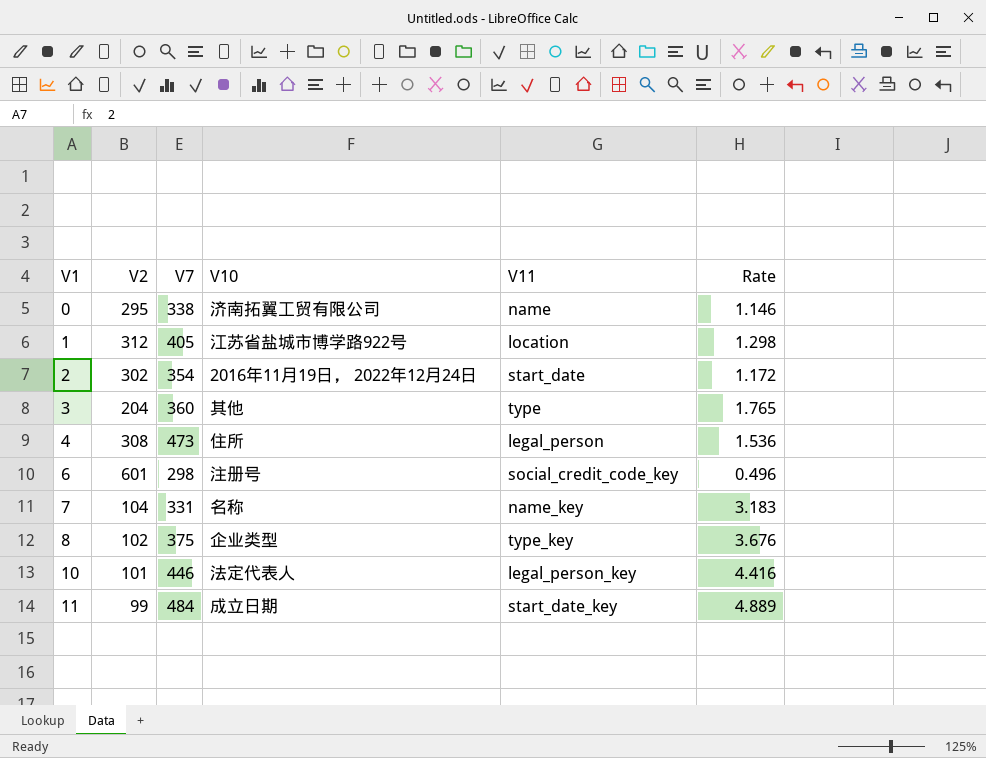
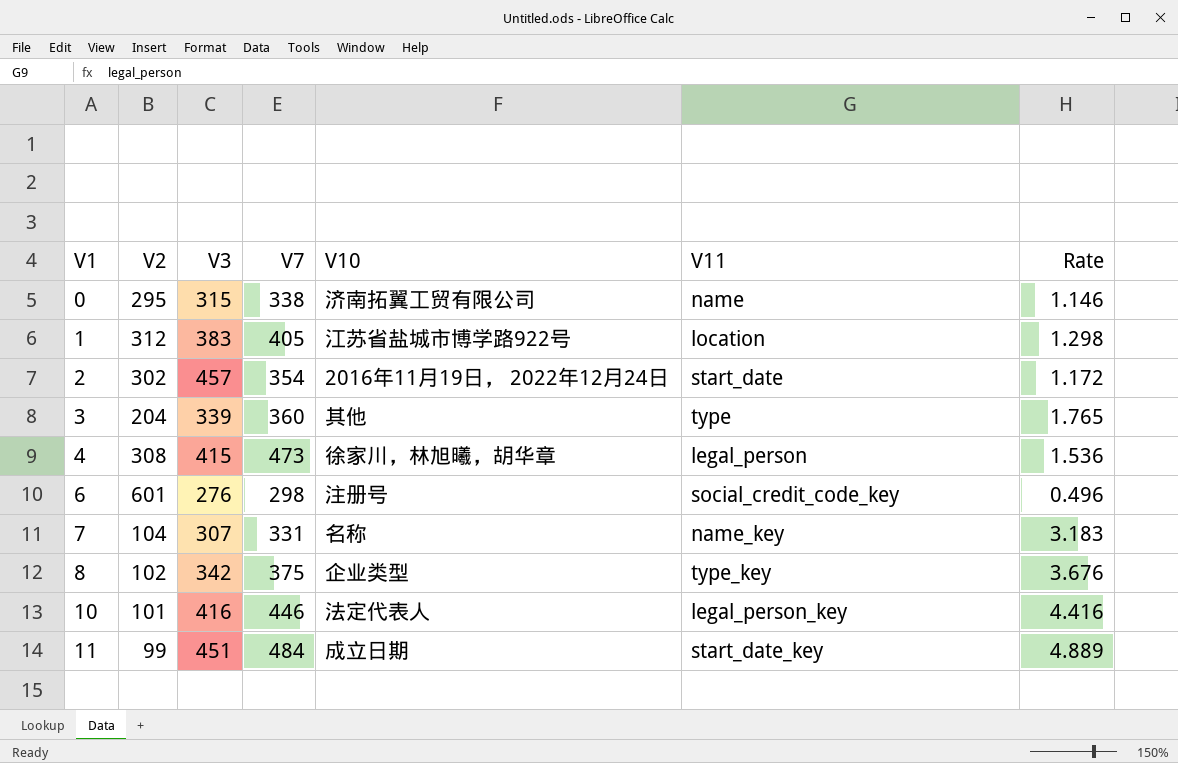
column V3 | position: none -> 3
4 | V10: 住所 -> 徐家川，林旭曦，胡华章

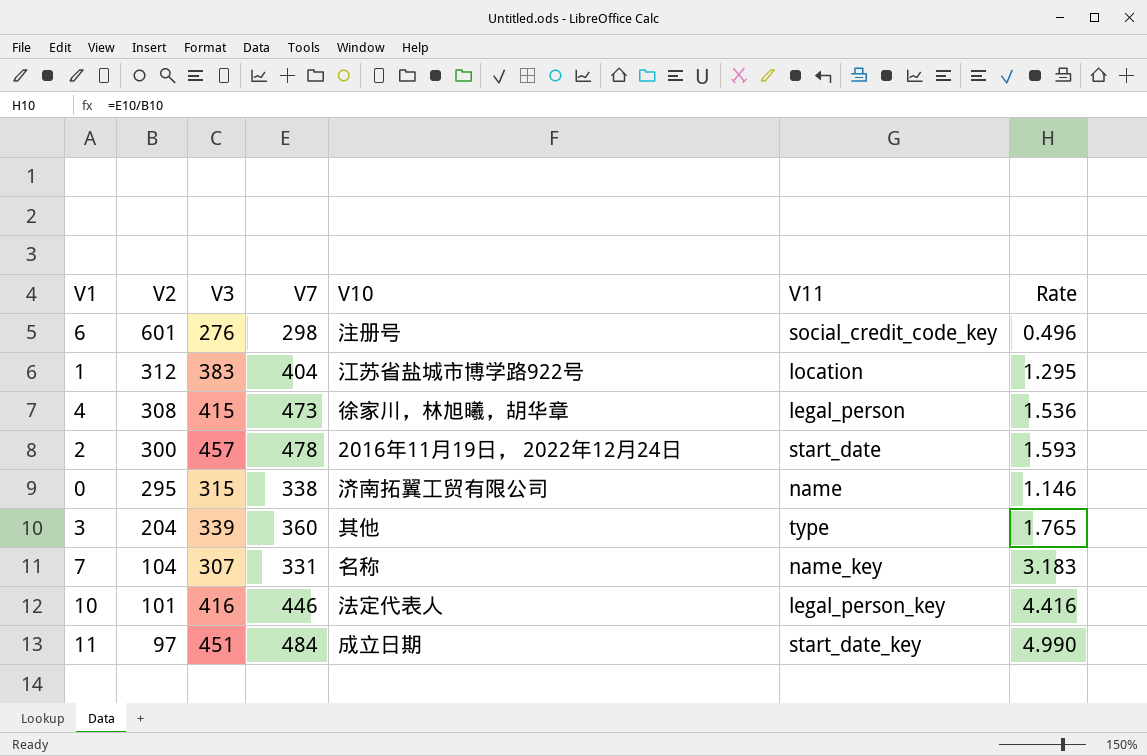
row order: V1 ascending -> V2 descending
row 8: 102 | 342 | 375 | 企业类型 | type_key | 3.676 -> none
1 | V7: 405 -> 404
1 | Rate: 1.298 -> 1.295
2 | V2: 302 -> 300
2 | V7: 354 -> 478
2 | Rate: 1.172 -> 1.593
11 | V2: 99 -> 97
11 | Rate: 4.889 -> 4.990

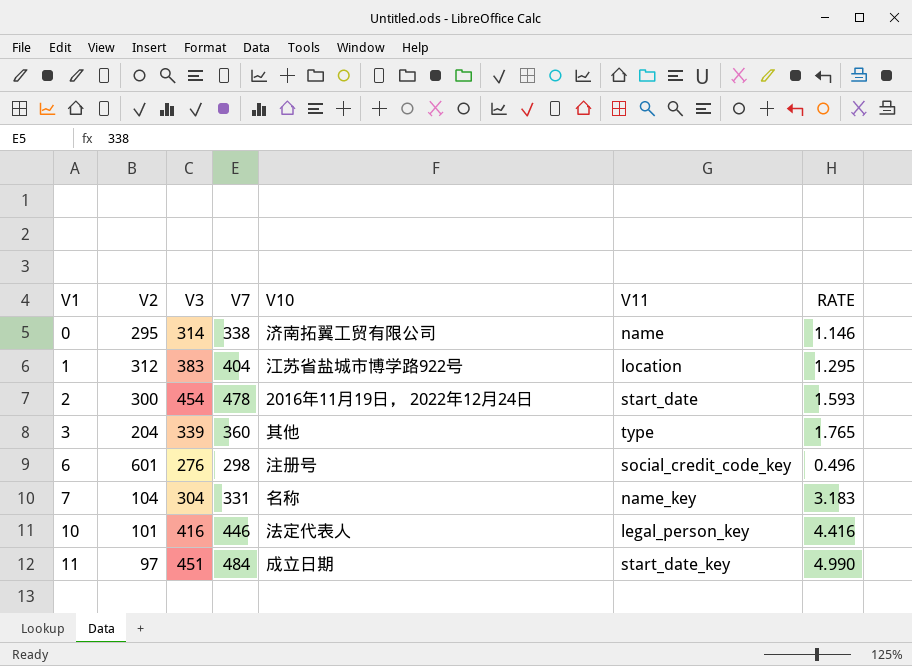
row order: V2 descending -> V1 ascending
column name: Rate -> RATE
row 4: 308 | 415 | 473 | 徐家川，林旭曦，胡华章 | legal_person | 1.536 -> none
0 | V3: 315 -> 314
2 | V3: 457 -> 454
7 | V3: 307 -> 304

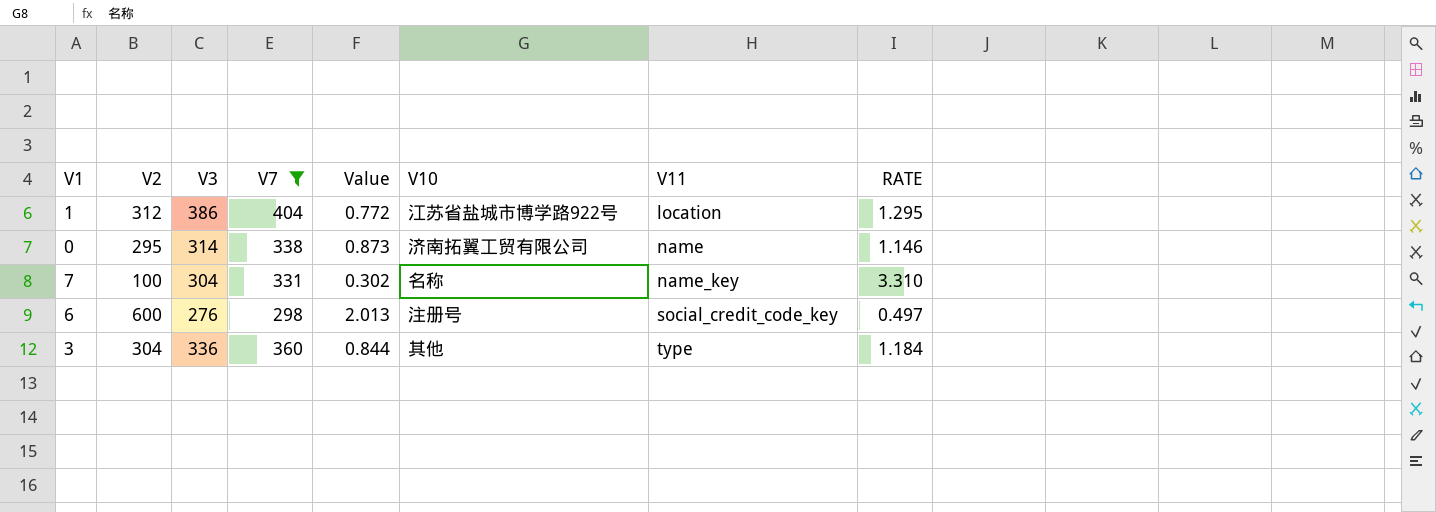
filter: none -> V7 <= 404
row order: V1 ascending -> V11 ascending
column Value | formula: none -> [V2] / [V7]
1 | V3: 383 -> 386
7 | V2: 104 -> 100
7 | RATE: 3.183 -> 3.310
6 | V2: 601 -> 600
6 | RATE: 0.496 -> 0.497
3 | V2: 204 -> 304
3 | V3: 339 -> 336
3 | RATE: 1.765 -> 1.184

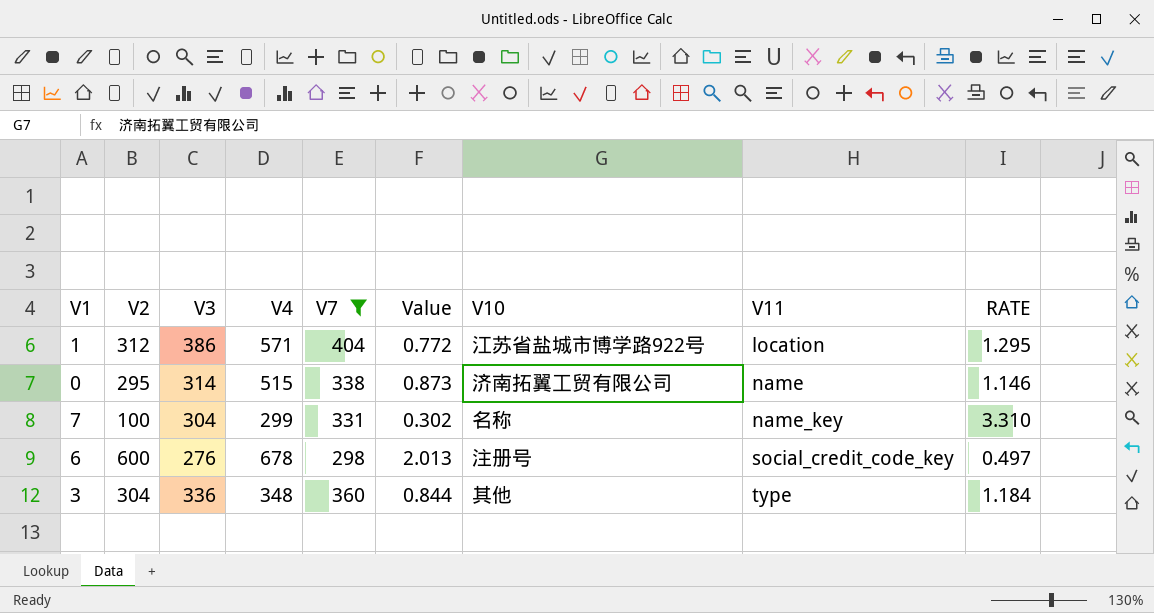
column V4 | position: none -> 4

